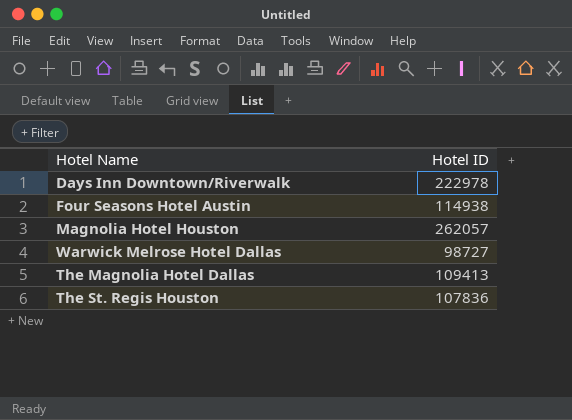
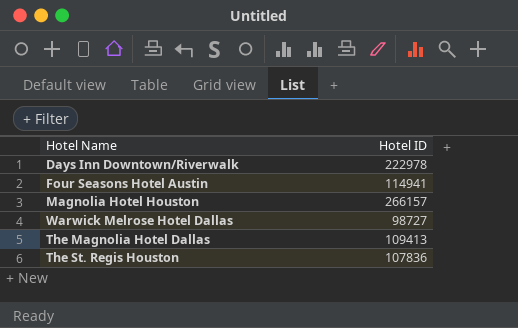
Four Seasons Hotel Austin | Hotel ID: 114938 -> 114941
Magnolia Hotel Houston | Hotel ID: 262057 -> 266157

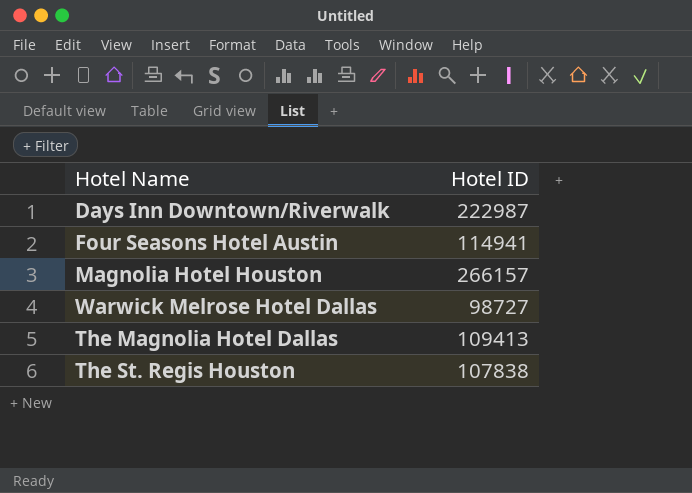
Days Inn Downtown/Riverwalk | Hotel ID: 222978 -> 222987
The St. Regis Houston | Hotel ID: 107836 -> 107838

